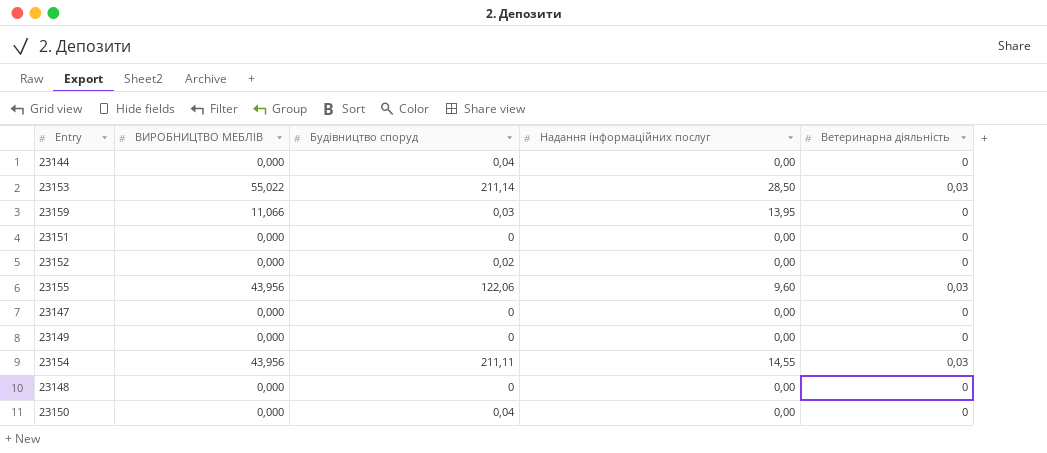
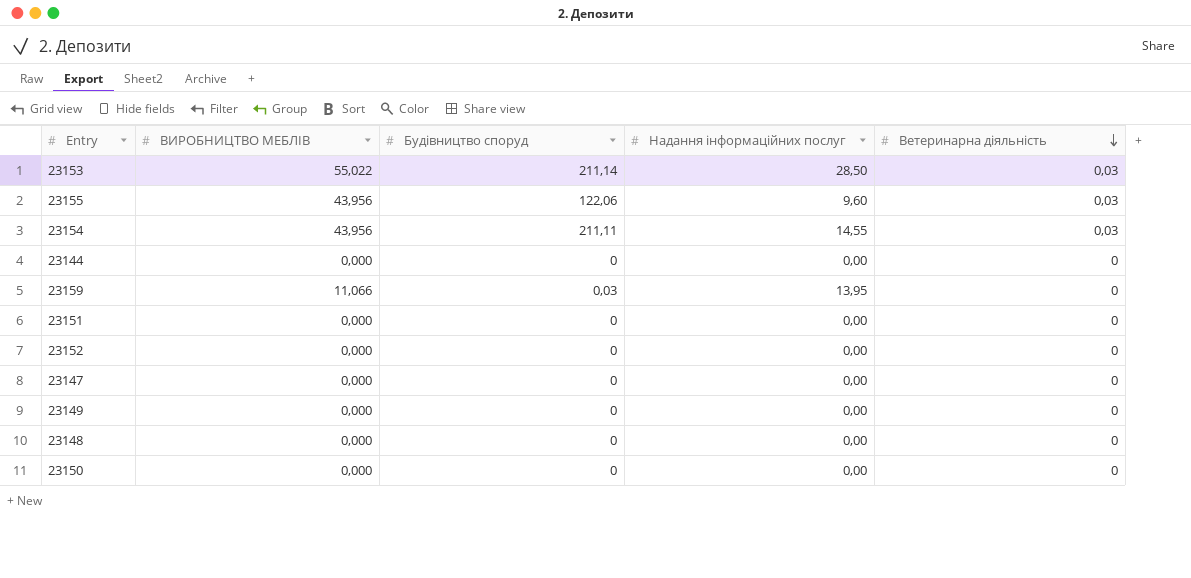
row order: none -> Ветеринарна діяльність descending
23144 | Будівництво споруд: 0,04 -> 0
23152 | Будівництво споруд: 0,02 -> 0
23150 | Будівництво споруд: 0,04 -> 0

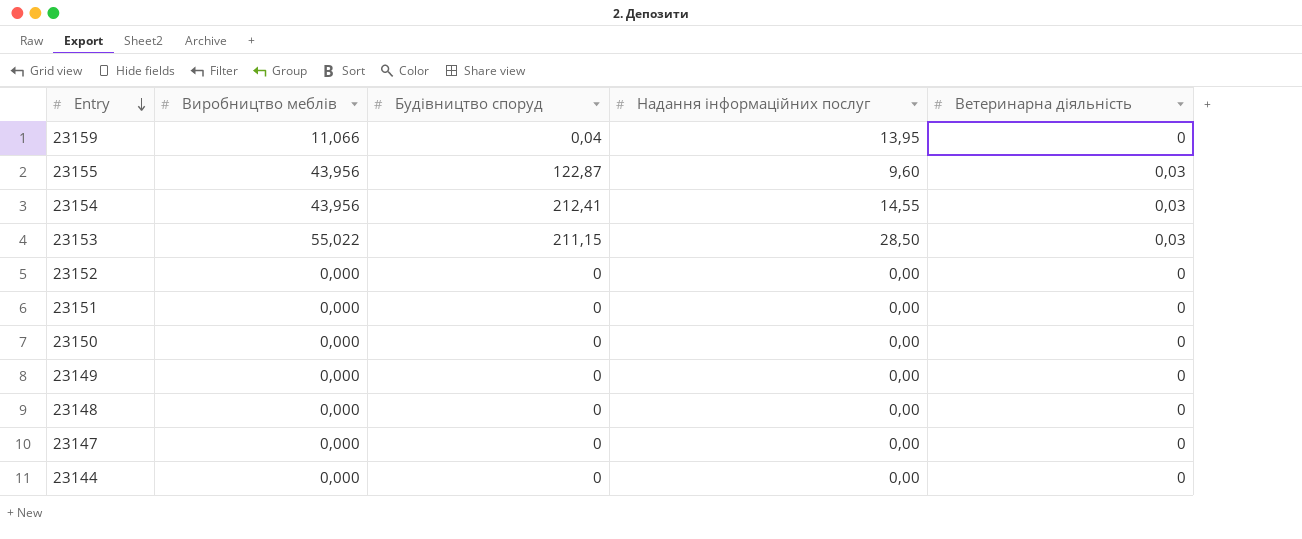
row order: Ветеринарна діяльність descending -> Entry descending
column name: ВИРОБНИЦТВО МЕБЛІВ -> Виробництво меблів
23159 | Будівництво споруд: 0,03 -> 0,04
23155 | Будівництво споруд: 122,06 -> 122,87
23154 | Будівництво споруд: 211,11 -> 212,41
23153 | Будівництво споруд: 211,14 -> 211,15

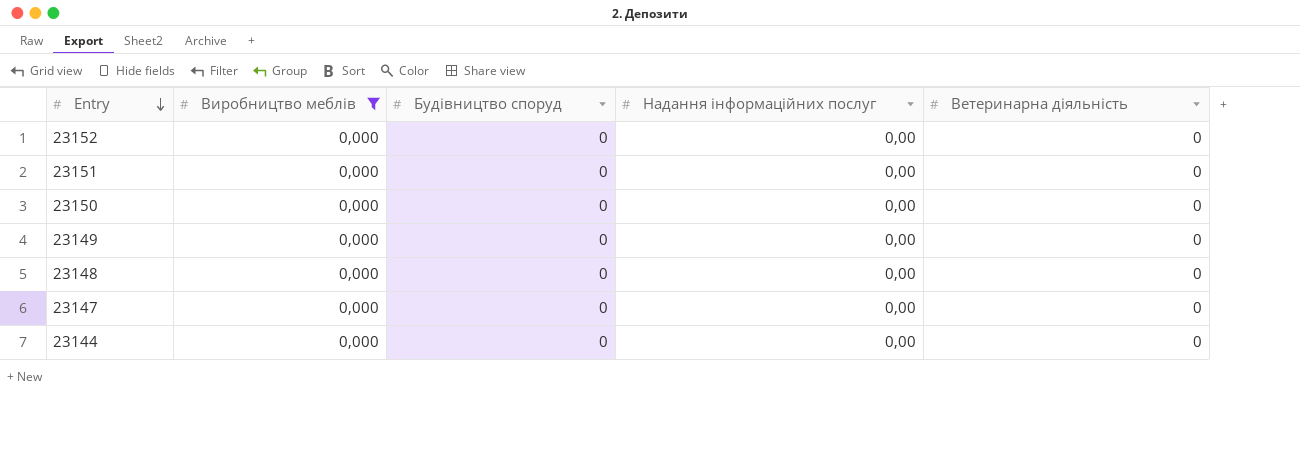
filter: none -> Виробництво меблів = 0,000

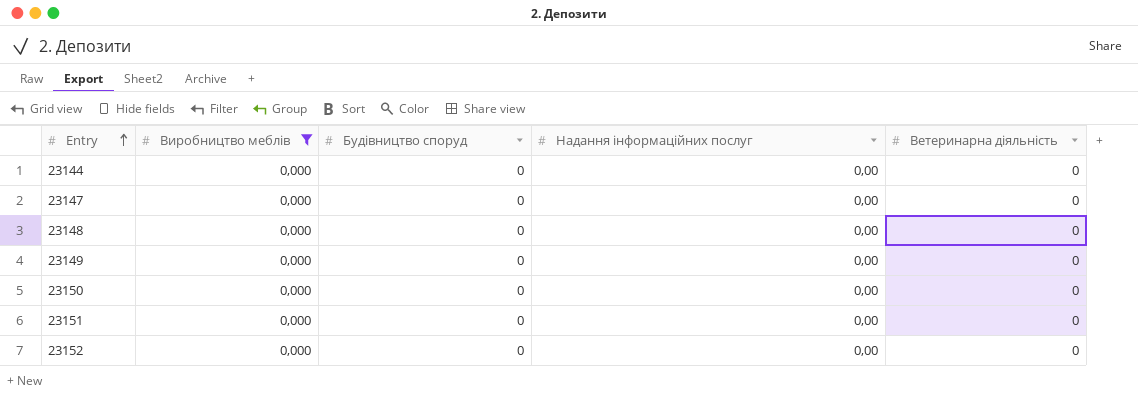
row order: Entry descending -> Entry ascending

